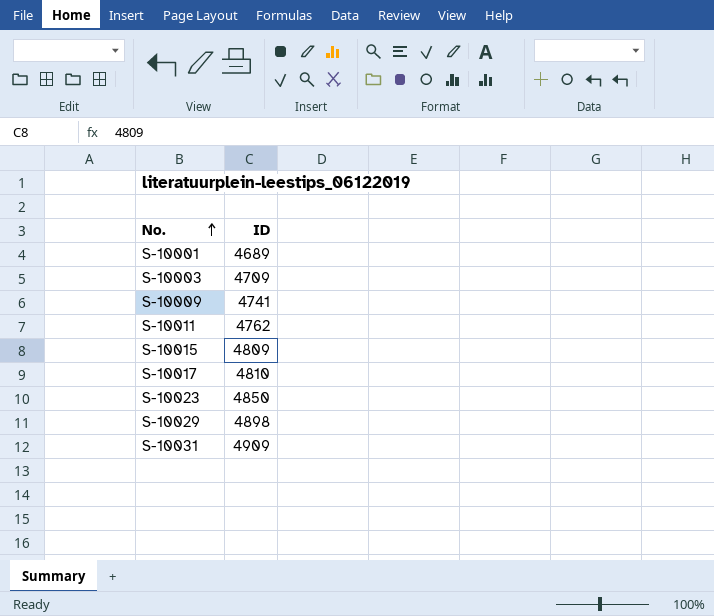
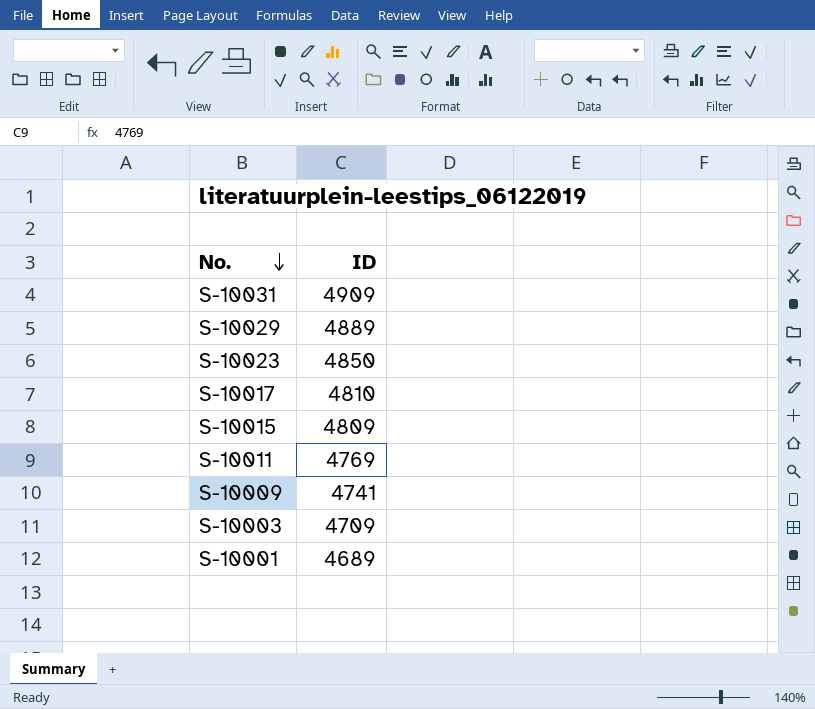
row order: No. ascending -> No. descending
S-10029 | ID: 4898 -> 4889
S-10011 | ID: 4762 -> 4769

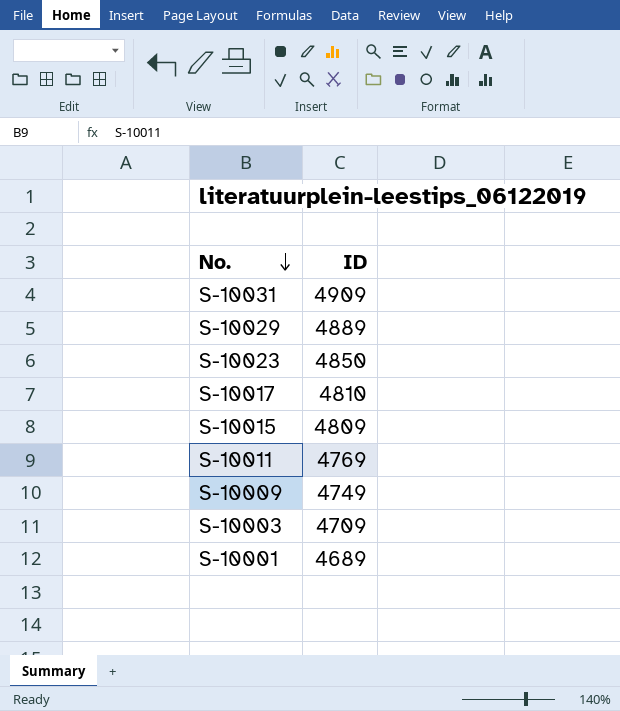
S-10009 | ID: 4741 -> 4749

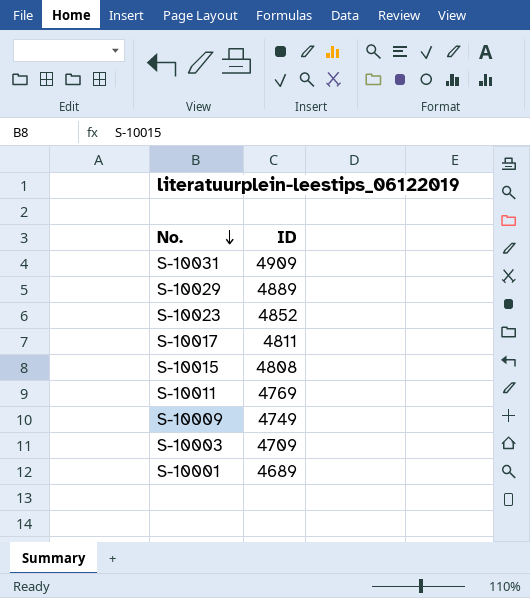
S-10023 | ID: 4850 -> 4852
S-10017 | ID: 4810 -> 4811
S-10015 | ID: 4809 -> 4808

